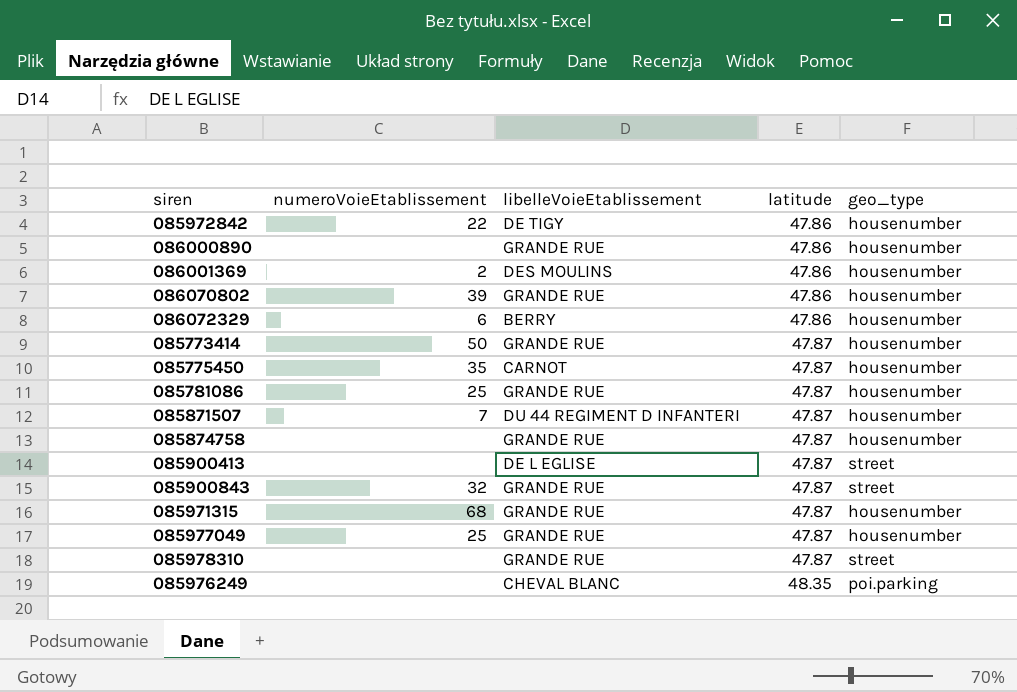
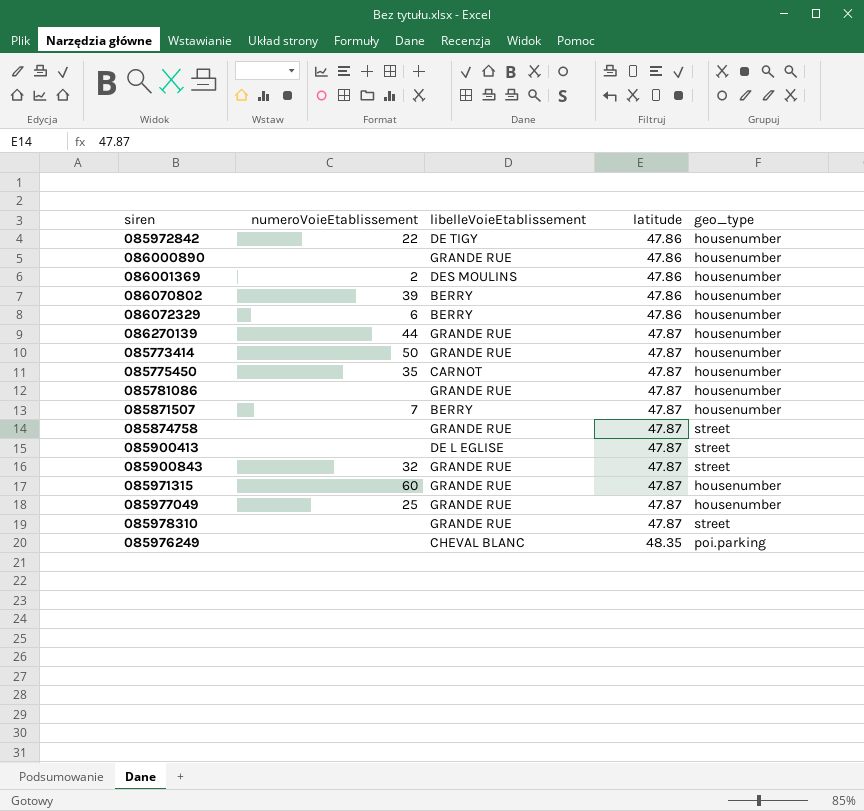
086070802 | libelleVoieEtablissement: GRANDE RUE -> BERRY
row 086270139: none -> 44 | GRANDE RUE | 47.87 | housenumber
085781086 | numeroVoieEtablissement: 25 -> none
085871507 | libelleVoieEtablissement: DU 44 REGIMENT D INFANTERI -> BERRY
085874758 | geo_type: housenumber -> street
085971315 | numeroVoieEtablissement: 68 -> 60

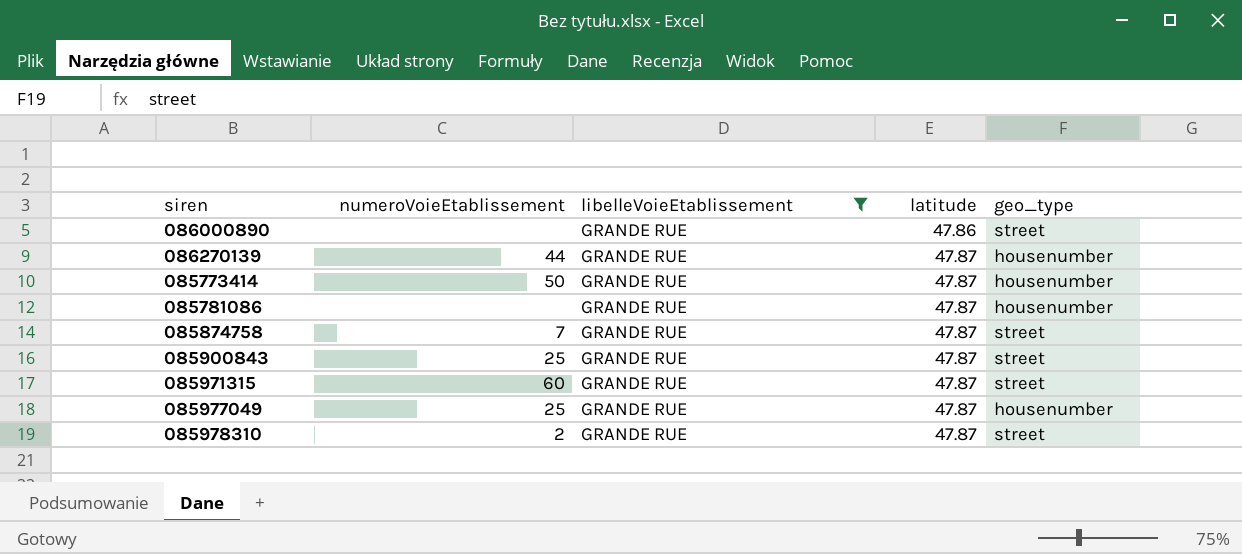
filter: none -> libelleVoieEtablissement = GRANDE RUE
086000890 | geo_type: housenumber -> street
085874758 | numeroVoieEtablissement: none -> 7
085900843 | numeroVoieEtablissement: 32 -> 25
085971315 | geo_type: housenumber -> street
085978310 | numeroVoieEtablissement: none -> 2

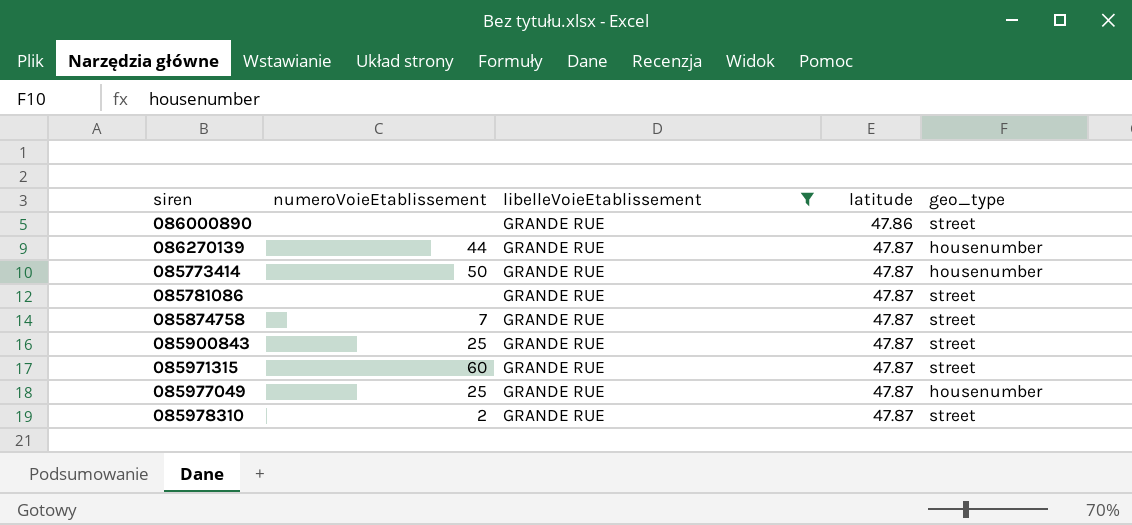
085781086 | geo_type: housenumber -> street

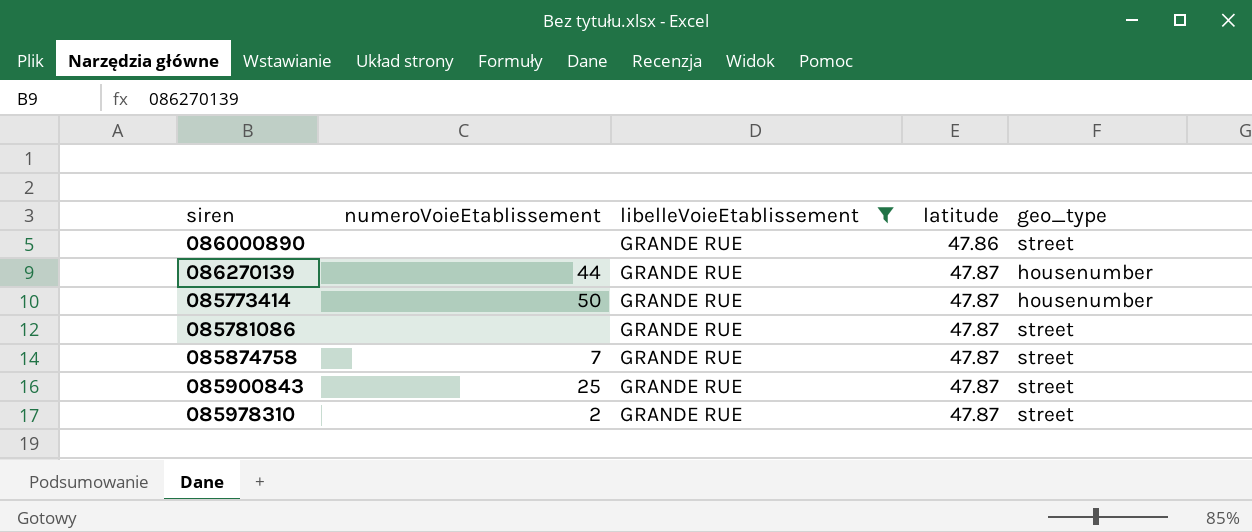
row 085971315: 60 | GRANDE RUE | 47.87 | street -> none
row 085977049: 25 | GRANDE RUE | 47.87 | housenumber -> none

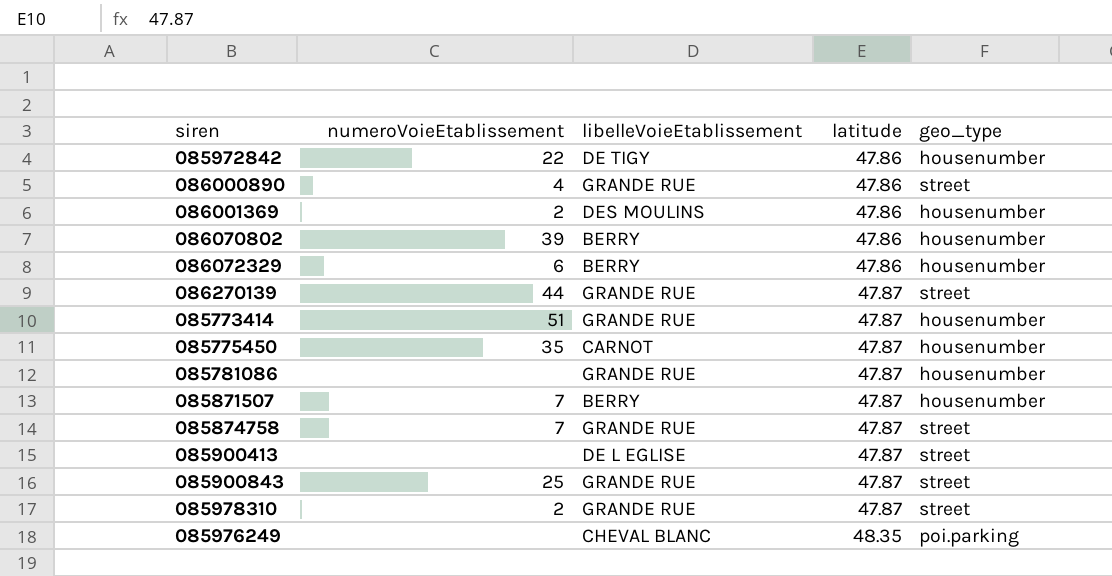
filter: libelleVoieEtablissement = GRANDE RUE -> none
086000890 | numeroVoieEtablissement: none -> 4
086270139 | geo_type: housenumber -> street
085773414 | numeroVoieEtablissement: 50 -> 51
085781086 | geo_type: street -> housenumber

